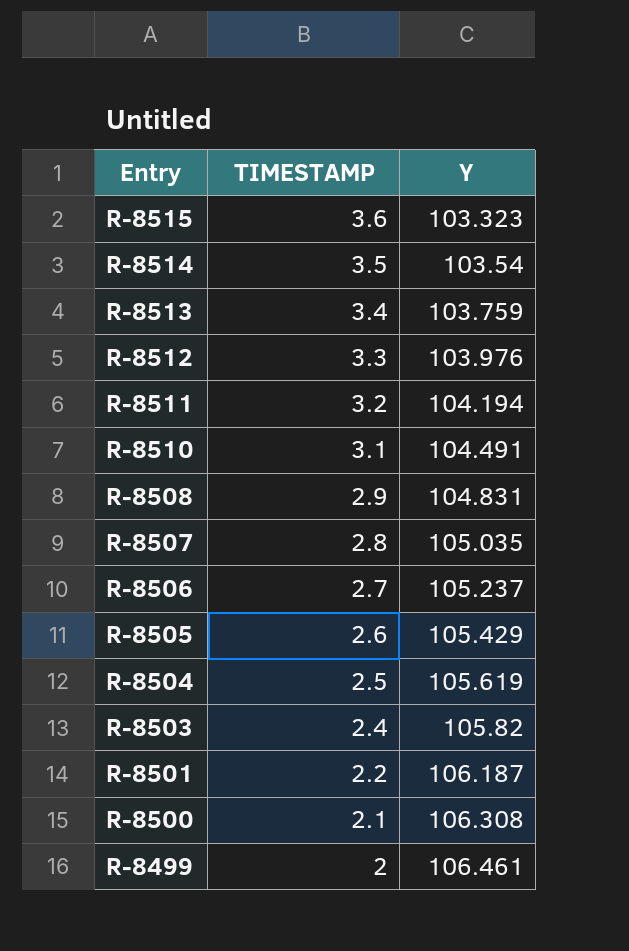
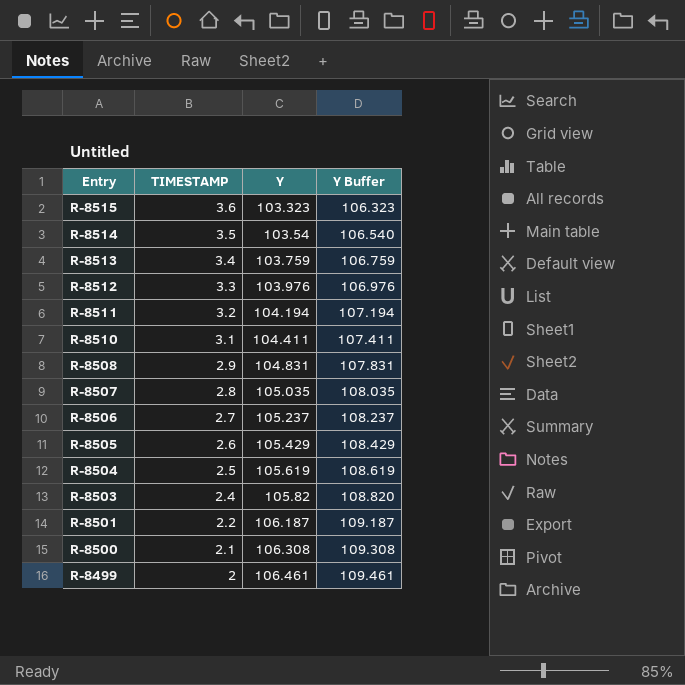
column Y Buffer | formula: none -> [Y] + 3
R-8510 | Y: 104.491 -> 104.411

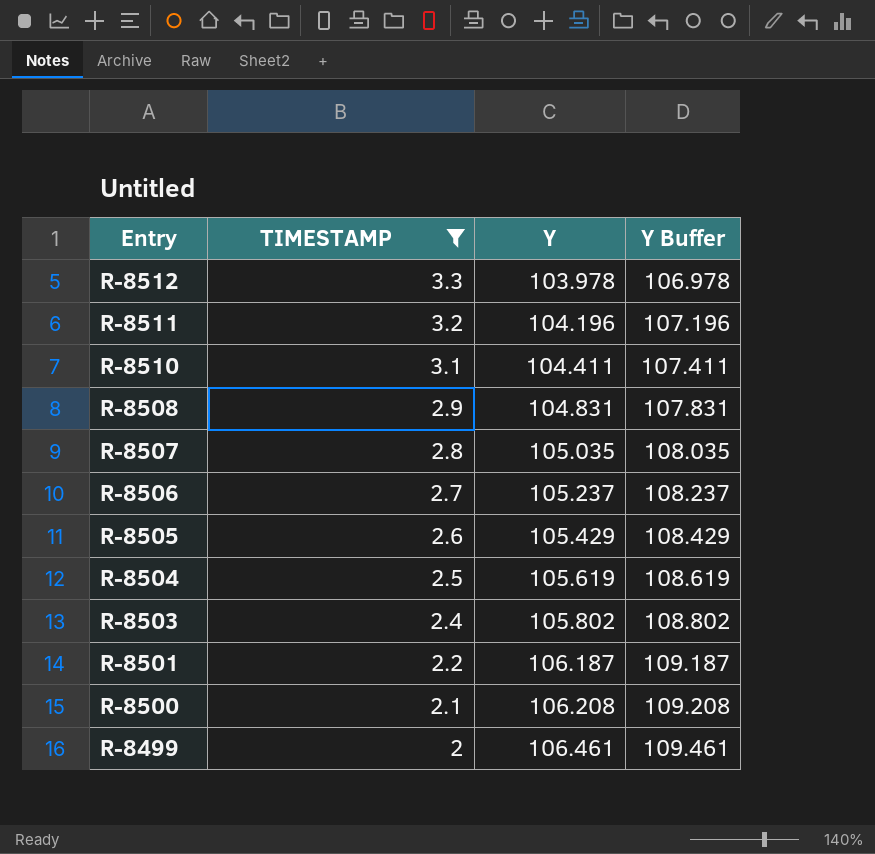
filter: none -> TIMESTAMP <= 3.3
R-8512 | Y: 103.976 -> 103.978
R-8512 | Y Buffer: 106.976 -> 106.978
R-8511 | Y: 104.194 -> 104.196
R-8511 | Y Buffer: 107.194 -> 107.196
R-8503 | Y: 105.82 -> 105.802
R-8503 | Y Buffer: 108.820 -> 108.802
R-8500 | Y: 106.308 -> 106.208
R-8500 | Y Buffer: 109.308 -> 109.208

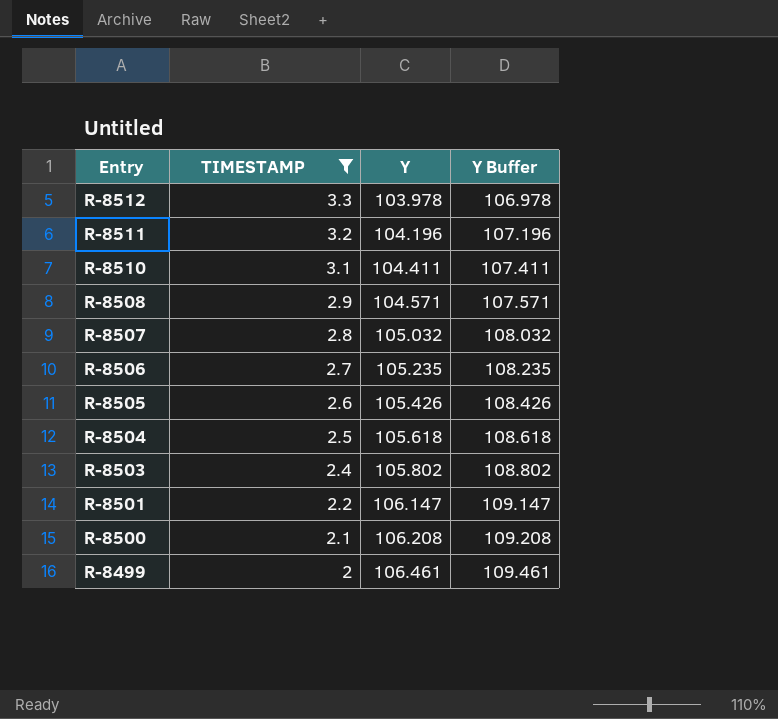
R-8508 | Y: 104.831 -> 104.571
R-8508 | Y Buffer: 107.831 -> 107.571
R-8507 | Y: 105.035 -> 105.032
R-8507 | Y Buffer: 108.035 -> 108.032
R-8506 | Y: 105.237 -> 105.235
R-8506 | Y Buffer: 108.237 -> 108.235
R-8505 | Y: 105.429 -> 105.426
R-8505 | Y Buffer: 108.429 -> 108.426
R-8504 | Y: 105.619 -> 105.618
R-8504 | Y Buffer: 108.619 -> 108.618
R-8501 | Y: 106.187 -> 106.147
R-8501 | Y Buffer: 109.187 -> 109.147

